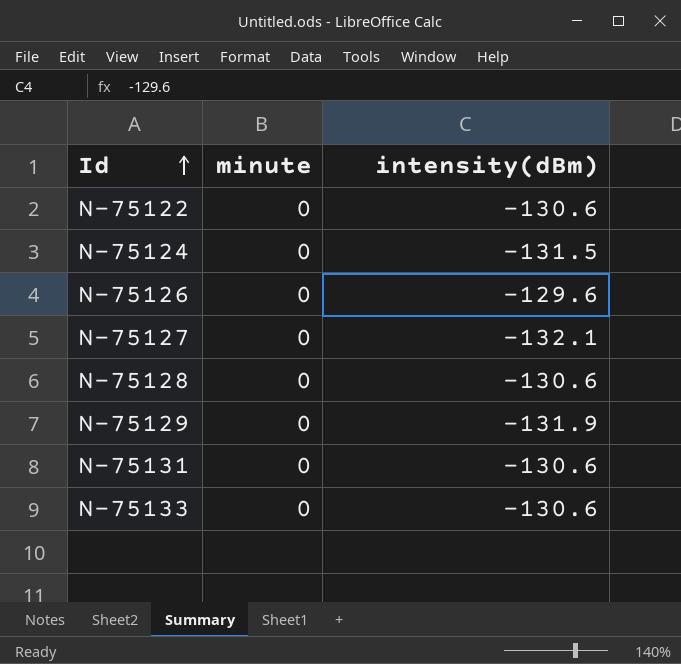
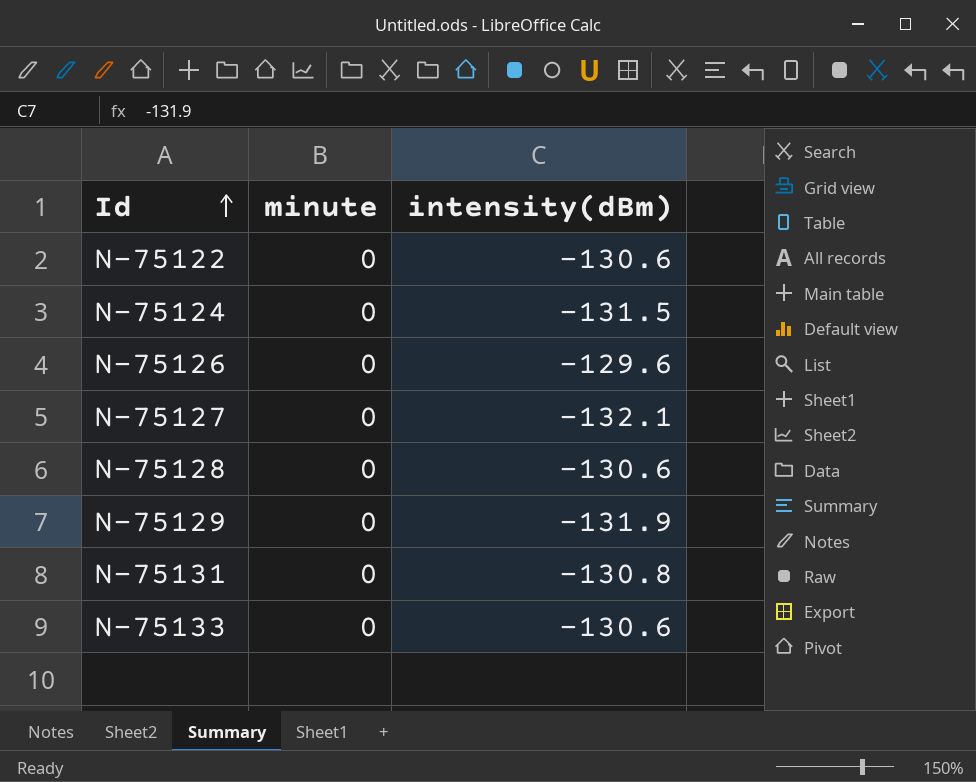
N-75131 | intensity(dBm): -130.6 -> -130.8

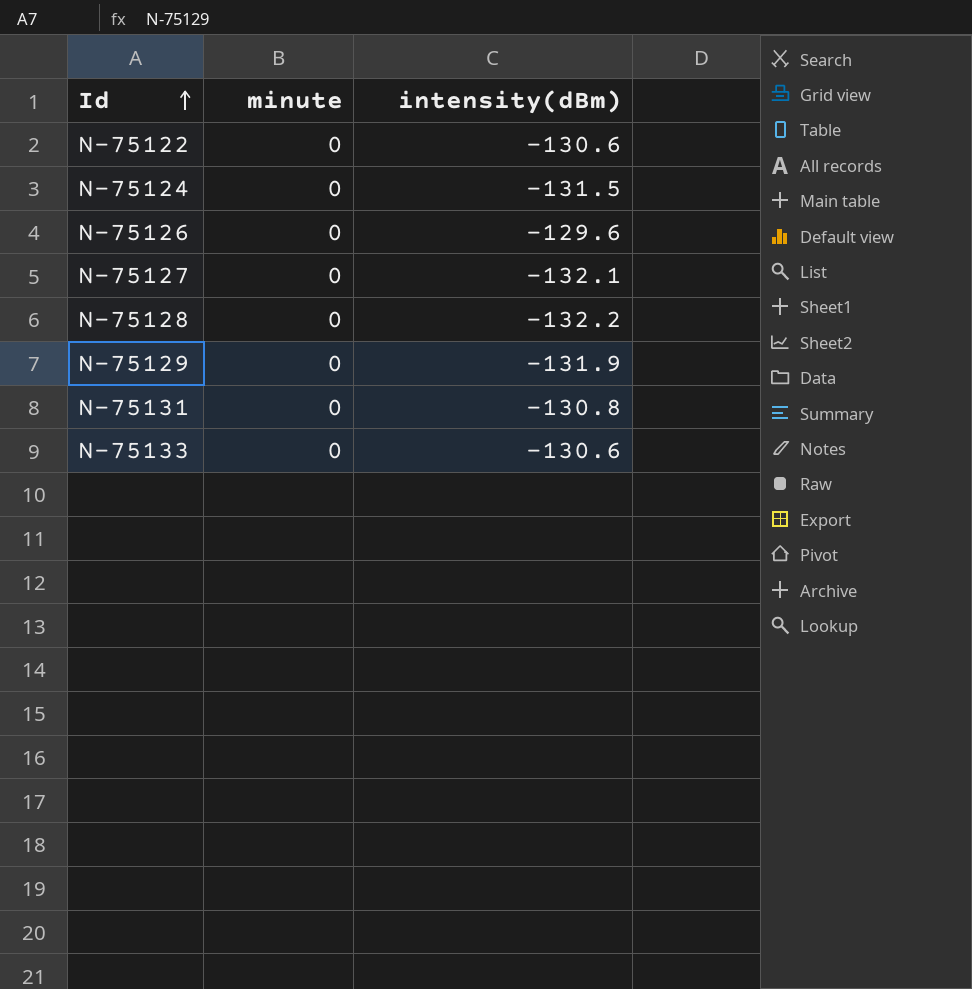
N-75128 | intensity(dBm): -130.6 -> -132.2

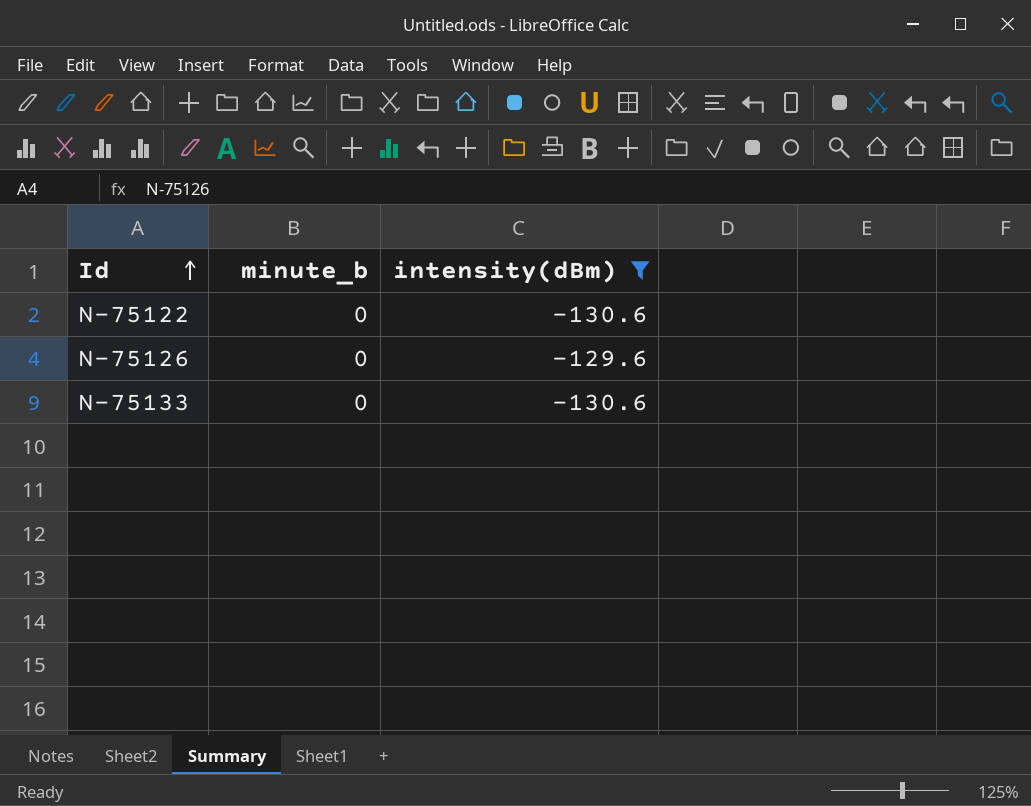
filter: none -> intensity(dBm) >= -130.6
column name: minute -> minute_b

